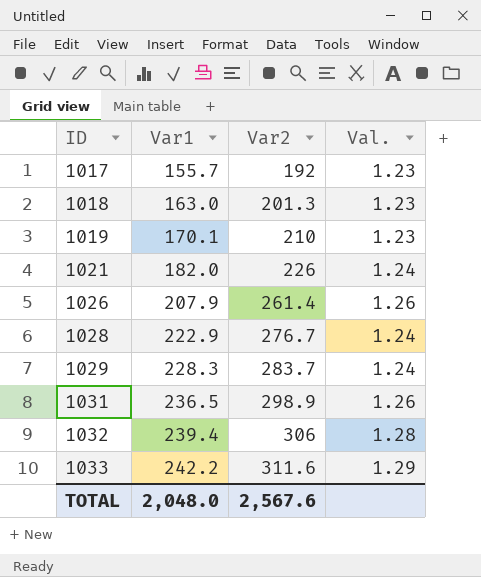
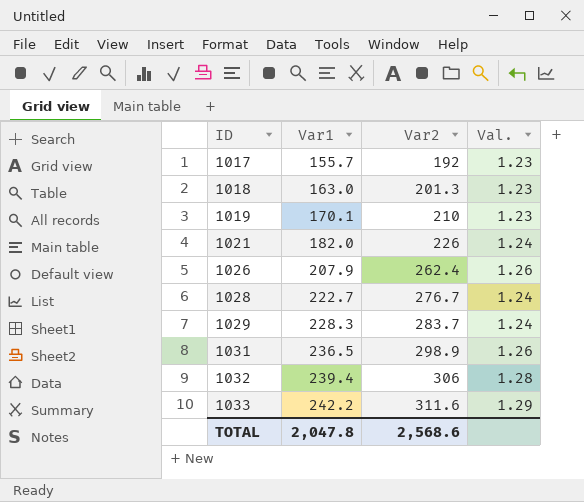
1026 | Var2: 261.4 -> 262.4
1028 | Var1: 222.9 -> 222.7
TOTAL | Var1: 2,048.0 -> 2,047.8
TOTAL | Var2: 2,567.6 -> 2,568.6

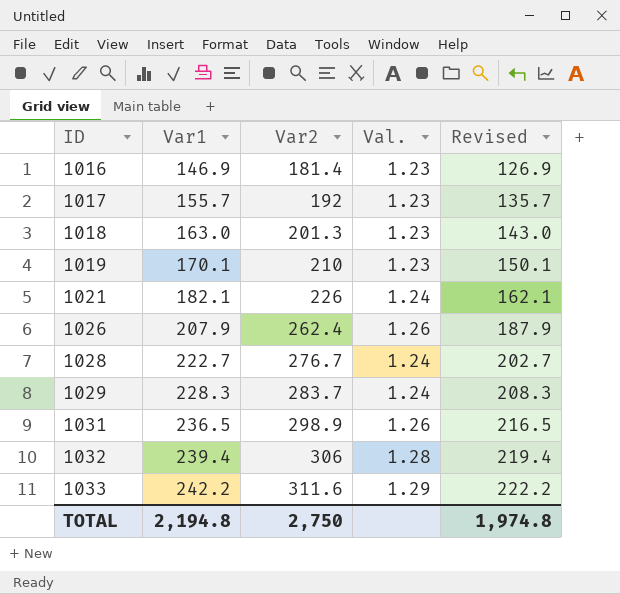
column Revised | formula: none -> [Var1] - 20
row 1016: none -> 146.9 | 181.4 | 1.23 | 126.9
1021 | Var1: 182.0 -> 182.1
TOTAL | Var1: 2,047.8 -> 2,194.8
TOTAL | Var2: 2,568.6 -> 2,750

